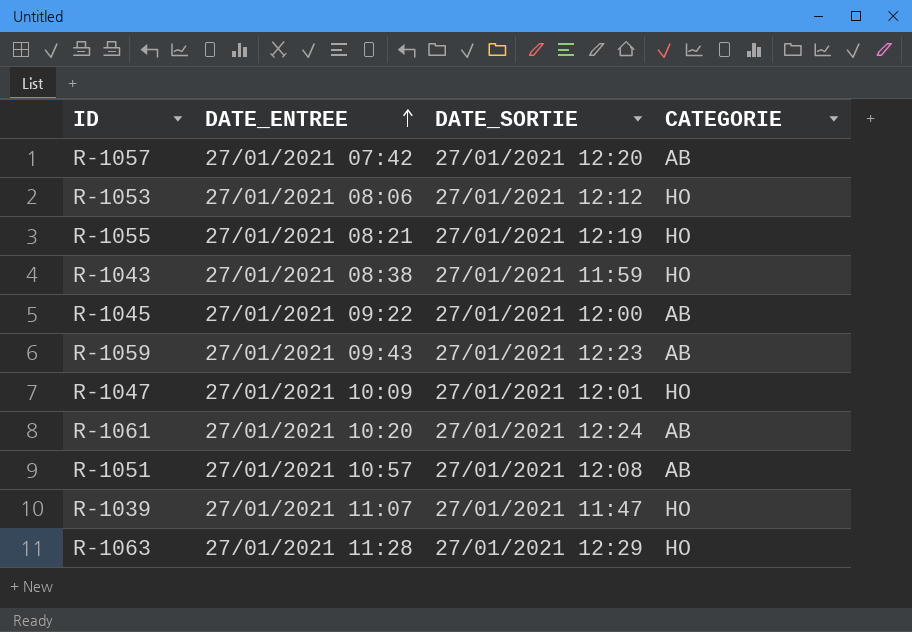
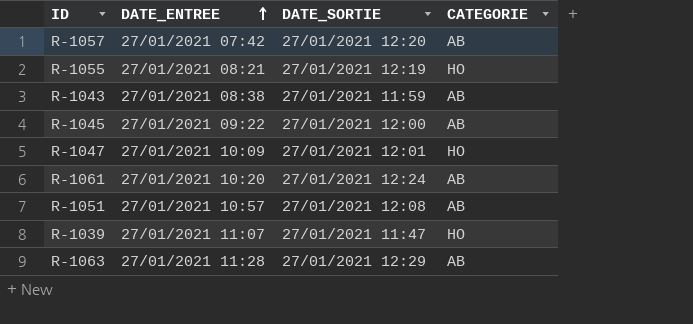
row R-1053: 27/01/2021 08:06 | 27/01/2021 12:12 | HO -> none
row R-1059: 27/01/2021 09:43 | 27/01/2021 12:23 | AB -> none
R-1043 | CATEGORIE: HO -> AB
R-1063 | CATEGORIE: HO -> AB

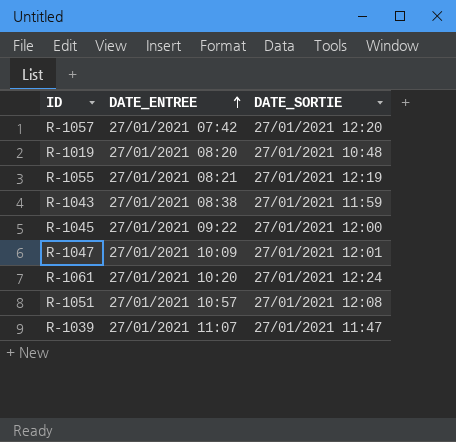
column CATEGORIE | position: 4 -> none
row R-1063: 27/01/2021 11:28 | 27/01/2021 12:29 | AB -> none
row R-1019: none -> 27/01/2021 08:20 | 27/01/2021 10:48

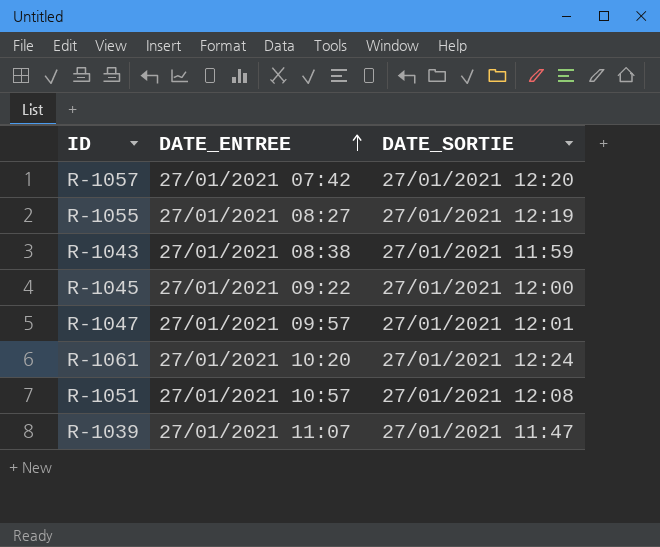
row R-1019: 27/01/2021 08:20 | 27/01/2021 10:48 -> none
R-1055 | DATE_ENTREE: 27/01/2021 08:21 -> 27/01/2021 08:27
R-1047 | DATE_ENTREE: 27/01/2021 10:09 -> 27/01/2021 09:57

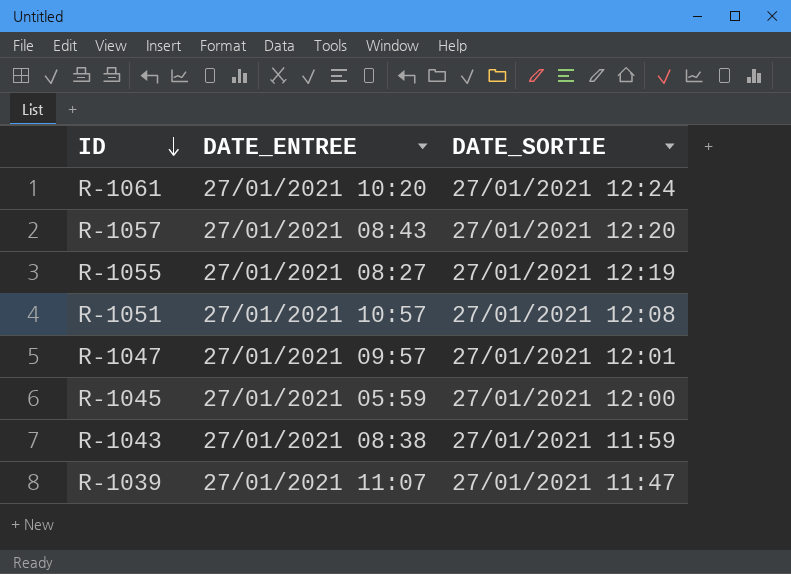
row order: DATE_ENTREE ascending -> ID descending
R-1057 | DATE_ENTREE: 27/01/2021 07:42 -> 27/01/2021 08:43
R-1045 | DATE_ENTREE: 27/01/2021 09:22 -> 27/01/2021 05:59

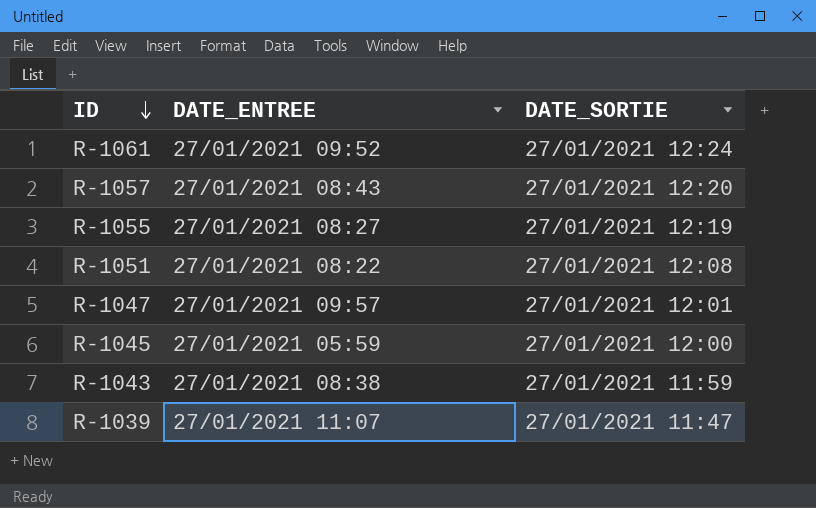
R-1061 | DATE_ENTREE: 27/01/2021 10:20 -> 27/01/2021 09:52
R-1051 | DATE_ENTREE: 27/01/2021 10:57 -> 27/01/2021 08:22

